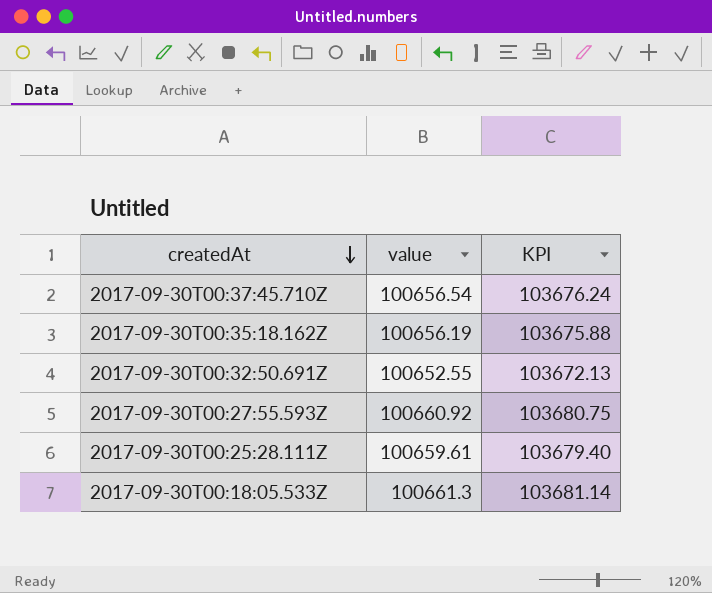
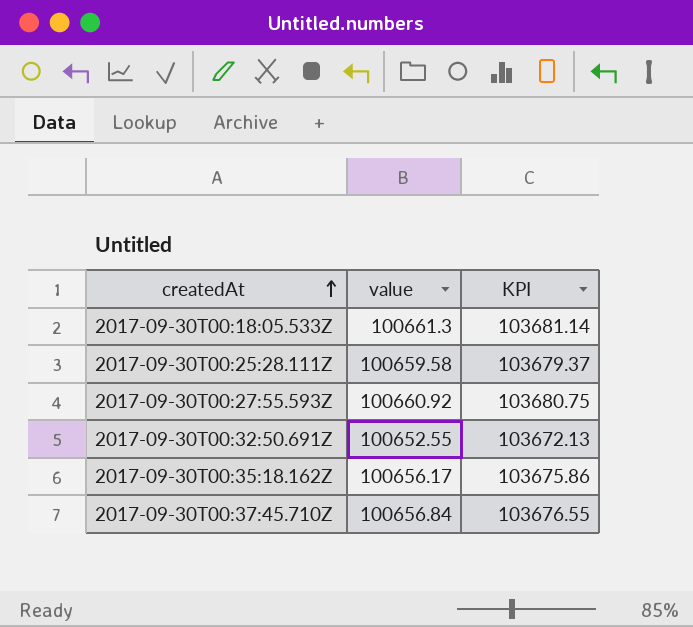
row order: createdAt descending -> createdAt ascending
2017-09-30T00:25:28.111Z | value: 100659.61 -> 100659.58
2017-09-30T00:25:28.111Z | KPI: 103679.40 -> 103679.37
2017-09-30T00:35:18.162Z | value: 100656.19 -> 100656.17
2017-09-30T00:35:18.162Z | KPI: 103675.88 -> 103675.86
2017-09-30T00:37:45.710Z | value: 100656.54 -> 100656.84
2017-09-30T00:37:45.710Z | KPI: 103676.24 -> 103676.55

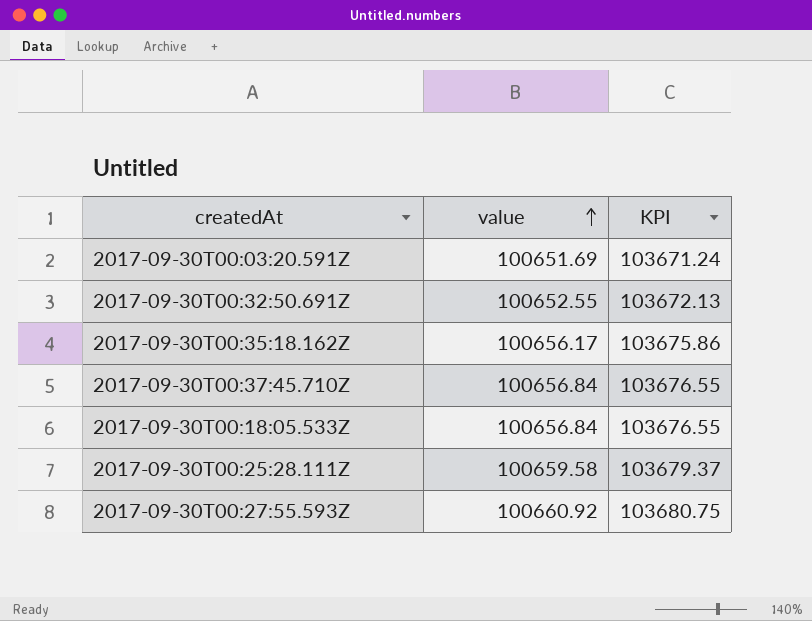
row order: createdAt ascending -> value ascending
row 2017-09-30T00:03:20.591Z: none -> 100651.69 | 103671.24
2017-09-30T00:18:05.533Z | value: 100661.3 -> 100656.84
2017-09-30T00:18:05.533Z | KPI: 103681.14 -> 103676.55

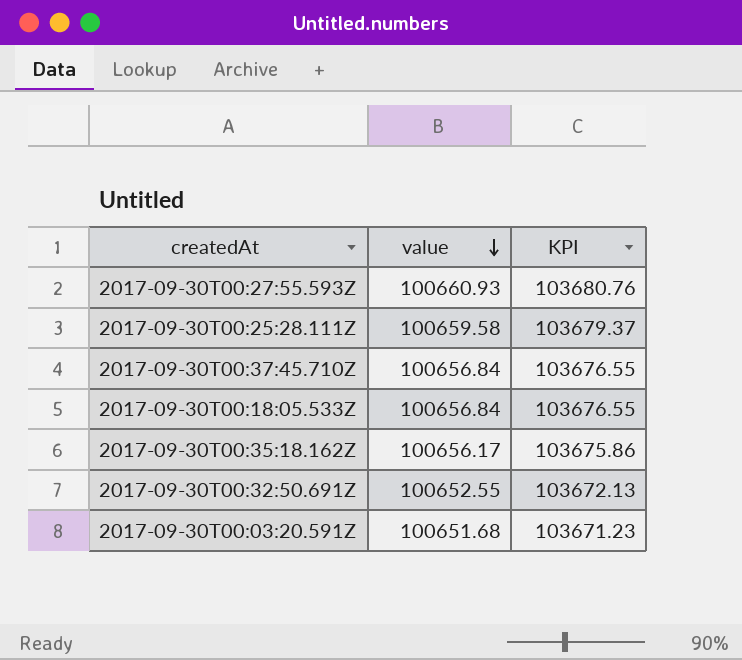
row order: value ascending -> value descending
2017-09-30T00:27:55.593Z | value: 100660.92 -> 100660.93
2017-09-30T00:27:55.593Z | KPI: 103680.75 -> 103680.76
2017-09-30T00:03:20.591Z | value: 100651.69 -> 100651.68
2017-09-30T00:03:20.591Z | KPI: 103671.24 -> 103671.23

